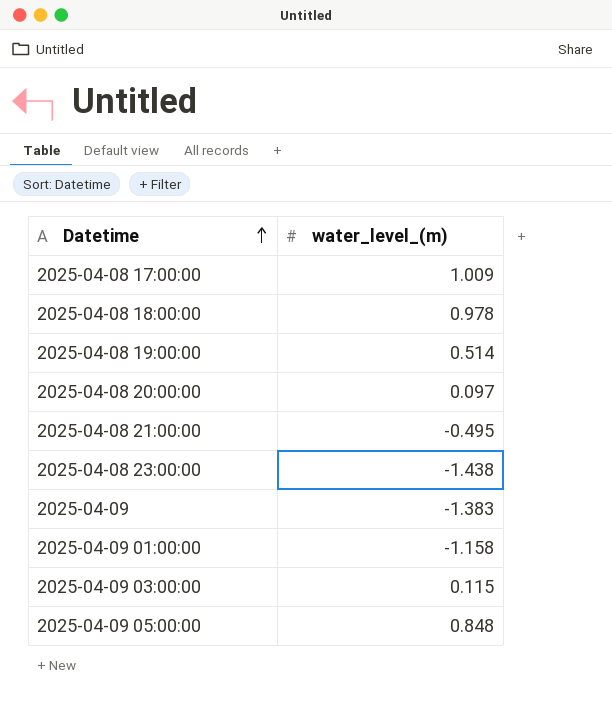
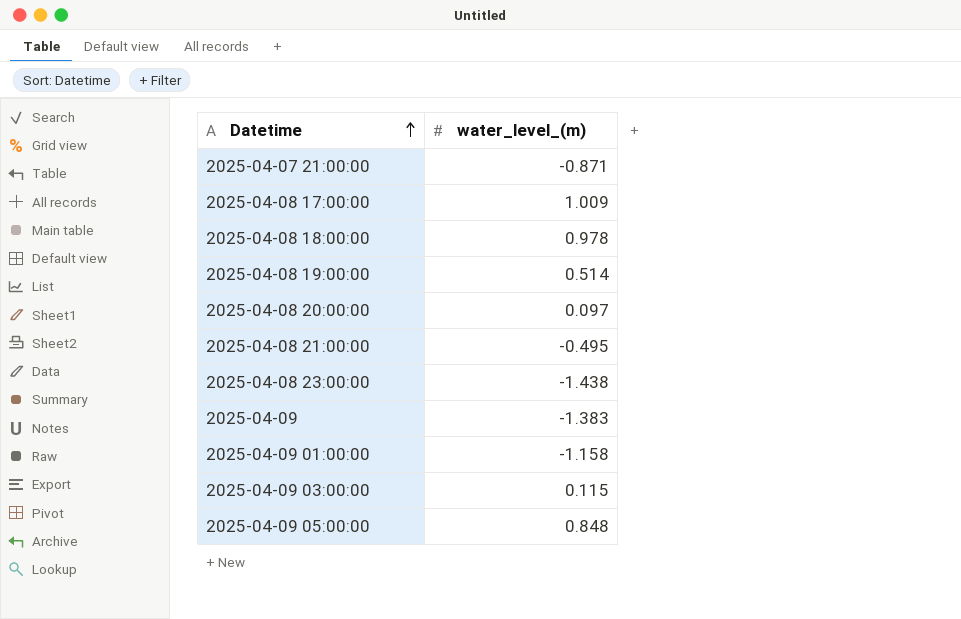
row 2025-04-07 21:00:00: none -> -0.871

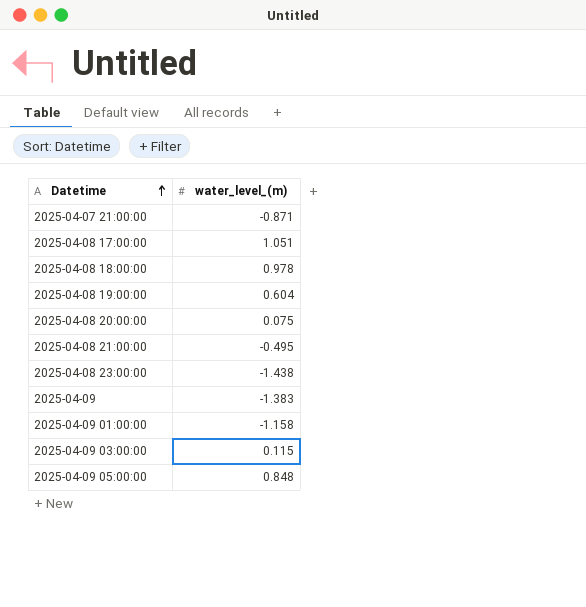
2025-04-08 17:00:00 | water_level_(m): 1.009 -> 1.051
2025-04-08 19:00:00 | water_level_(m): 0.514 -> 0.604
2025-04-08 20:00:00 | water_level_(m): 0.097 -> 0.075

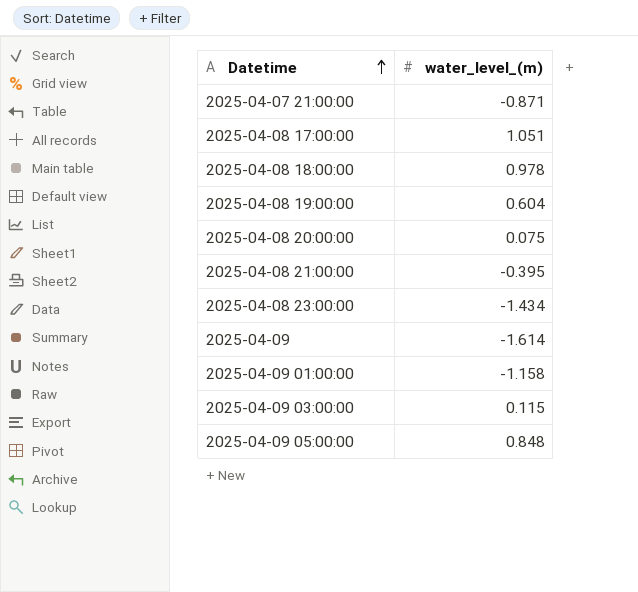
2025-04-08 21:00:00 | water_level_(m): -0.495 -> -0.395
2025-04-08 23:00:00 | water_level_(m): -1.438 -> -1.434
2025-04-09 | water_level_(m): -1.383 -> -1.614

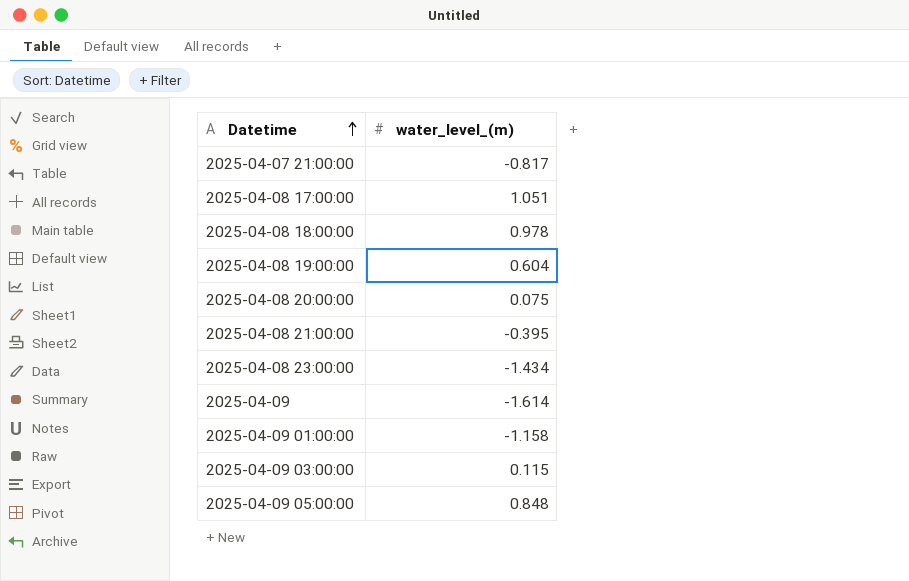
2025-04-07 21:00:00 | water_level_(m): -0.871 -> -0.817

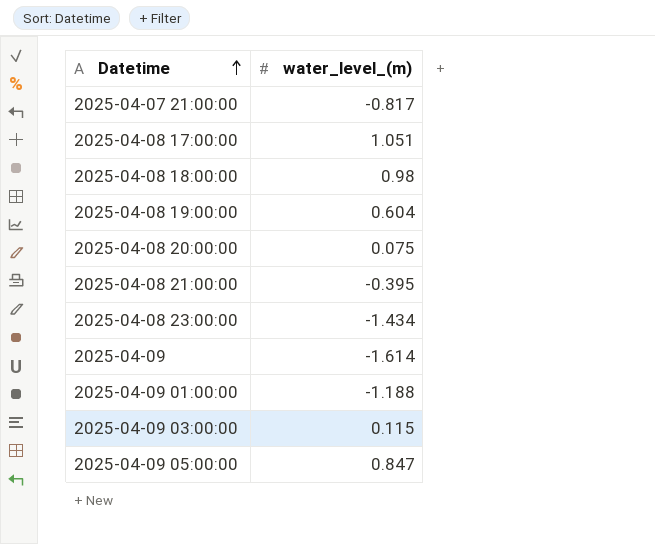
2025-04-08 18:00:00 | water_level_(m): 0.978 -> 0.98
2025-04-09 01:00:00 | water_level_(m): -1.158 -> -1.188
2025-04-09 05:00:00 | water_level_(m): 0.848 -> 0.847

